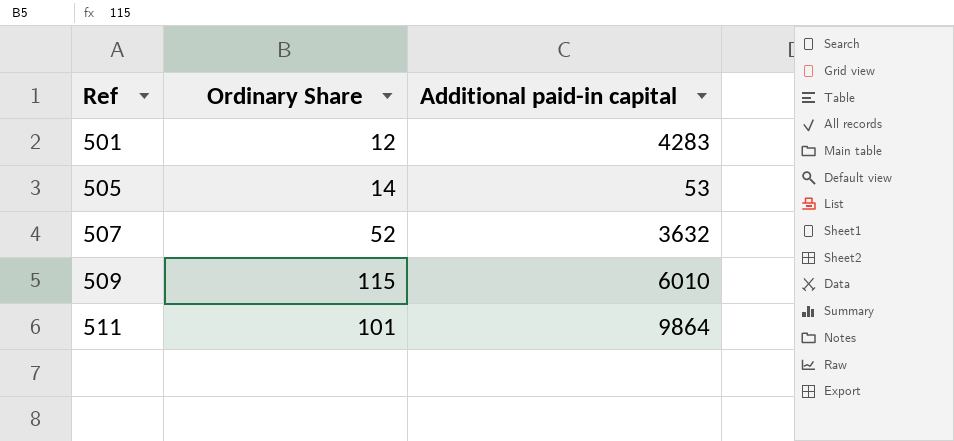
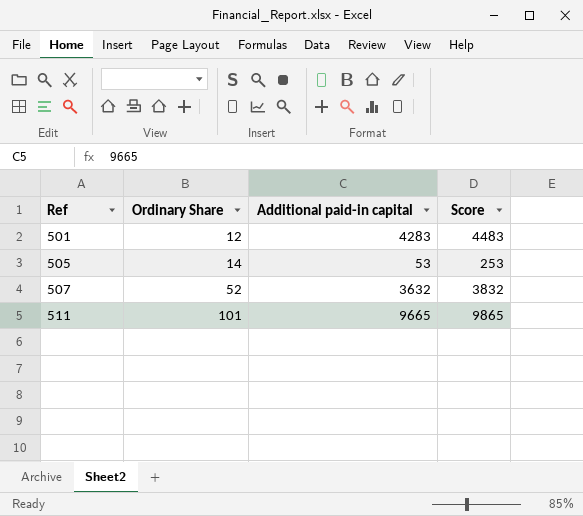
column Score | formula: none -> [Additional paid-in capital] + 200
row 509: 115 | 6010 -> none
511 | Additional paid-in capital: 9864 -> 9665

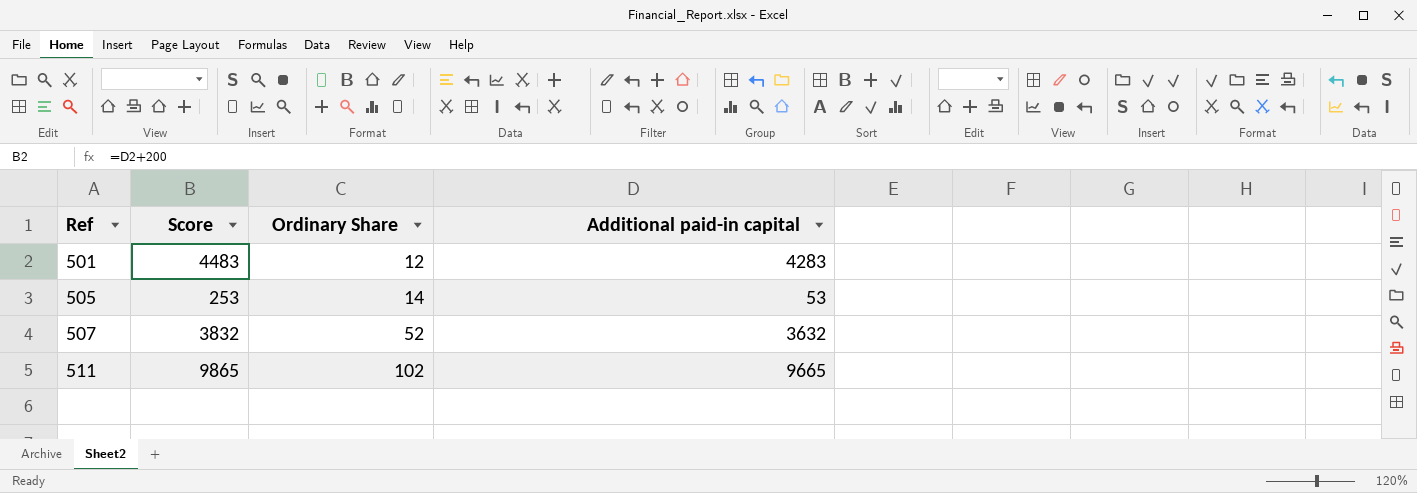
column Score | position: 4 -> 2
511 | Ordinary Share: 101 -> 102

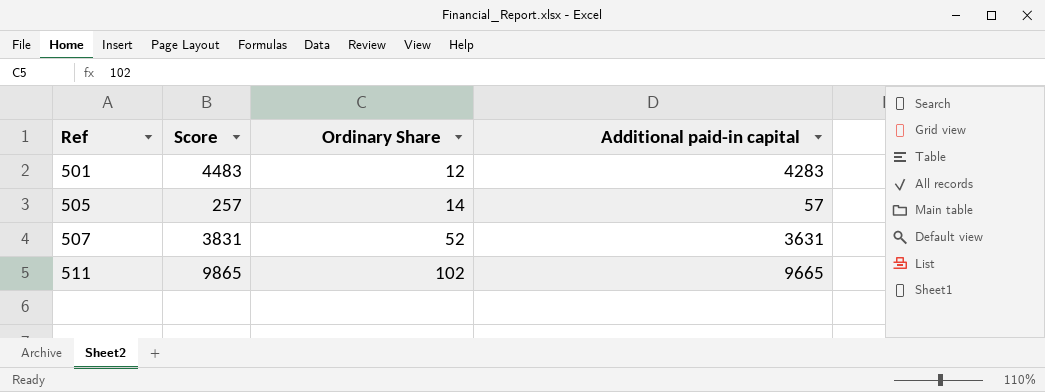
505 | Score: 253 -> 257
505 | Additional paid-in capital: 53 -> 57
507 | Score: 3832 -> 3831
507 | Additional paid-in capital: 3632 -> 3631

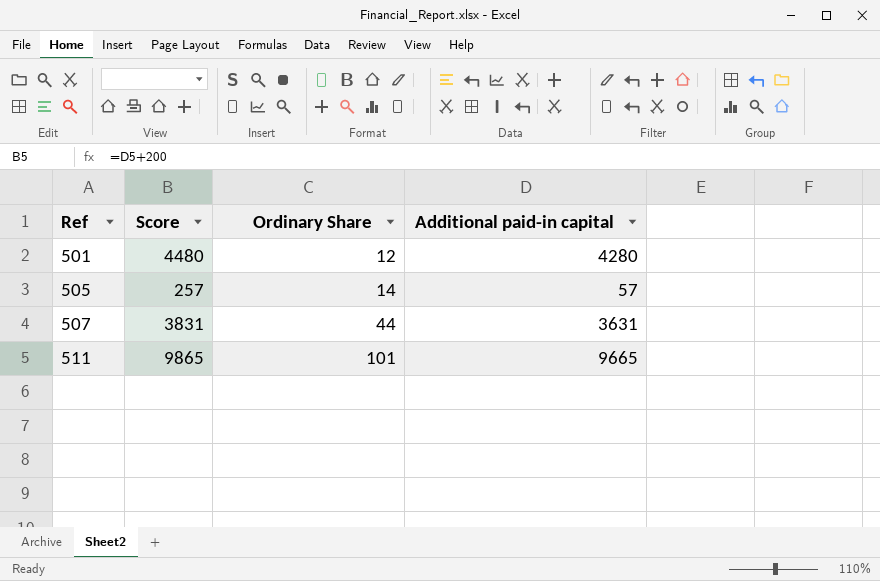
501 | Score: 4483 -> 4480
501 | Additional paid-in capital: 4283 -> 4280
507 | Ordinary Share: 52 -> 44
511 | Ordinary Share: 102 -> 101

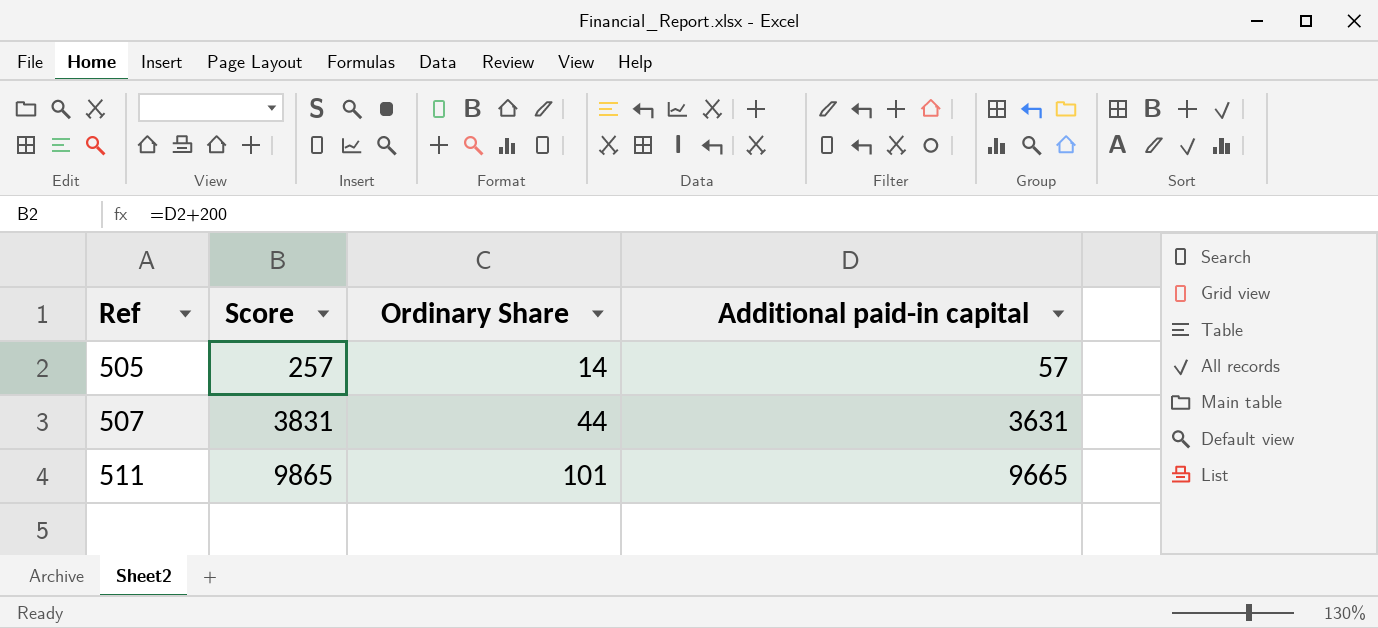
row 501: 4480 | 12 | 4280 -> none

